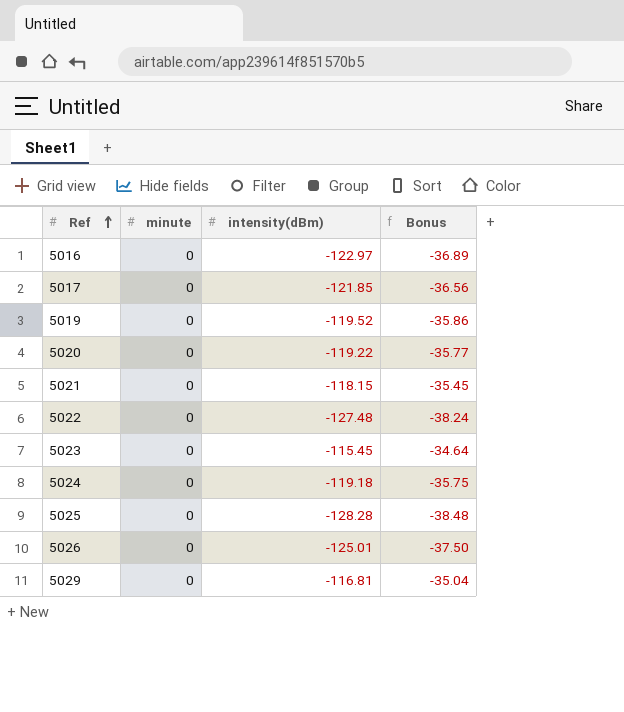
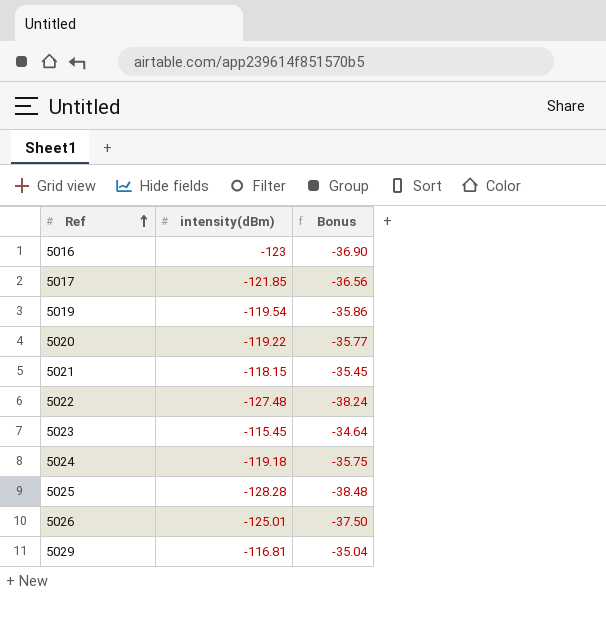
column minute | position: 2 -> none
5016 | intensity(dBm): -122.97 -> -123
5016 | Bonus: -36.89 -> -36.90
5019 | intensity(dBm): -119.52 -> -119.54

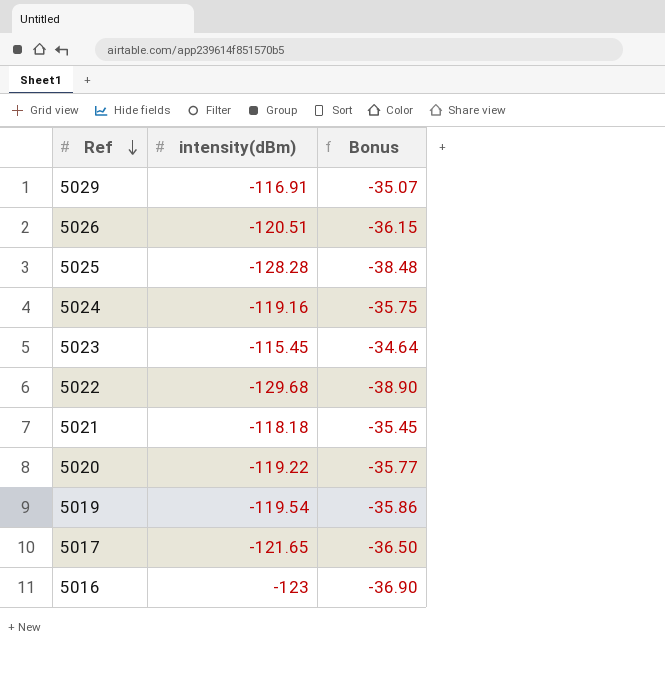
row order: Ref ascending -> Ref descending
5029 | intensity(dBm): -116.81 -> -116.91
5029 | Bonus: -35.04 -> -35.07
5026 | intensity(dBm): -125.01 -> -120.51
5026 | Bonus: -37.50 -> -36.15
5024 | intensity(dBm): -119.18 -> -119.16
5022 | intensity(dBm): -127.48 -> -129.68
5022 | Bonus: -38.24 -> -38.90
5021 | intensity(dBm): -118.15 -> -118.18
5017 | intensity(dBm): -121.85 -> -121.65
5017 | Bonus: -36.56 -> -36.50

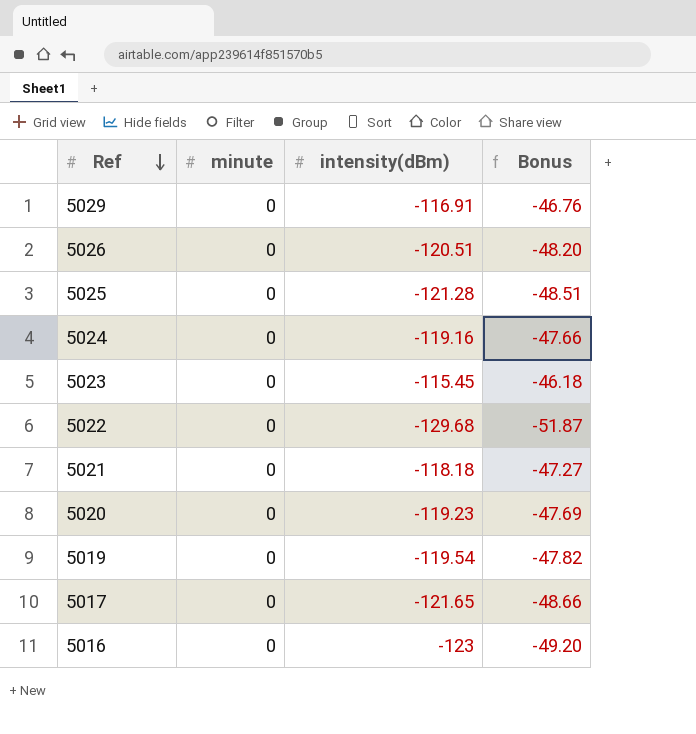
column minute | position: none -> 2
column Bonus | formula: [intensity(dBm)] * 0.3 -> [intensity(dBm)] * 0.4
5025 | intensity(dBm): -128.28 -> -121.28
5020 | intensity(dBm): -119.22 -> -119.23

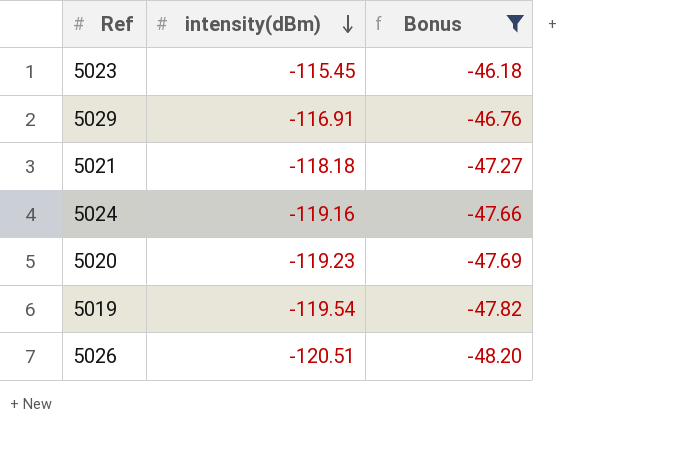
filter: none -> Bonus >= -48.20
row order: Ref descending -> intensity(dBm) descending
column minute | position: 2 -> none

